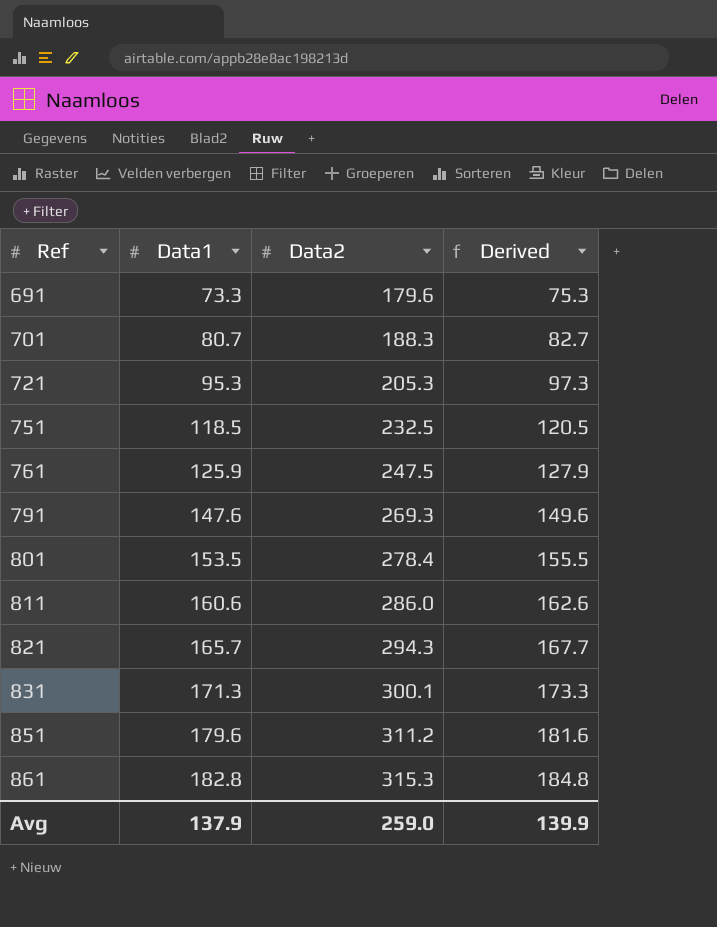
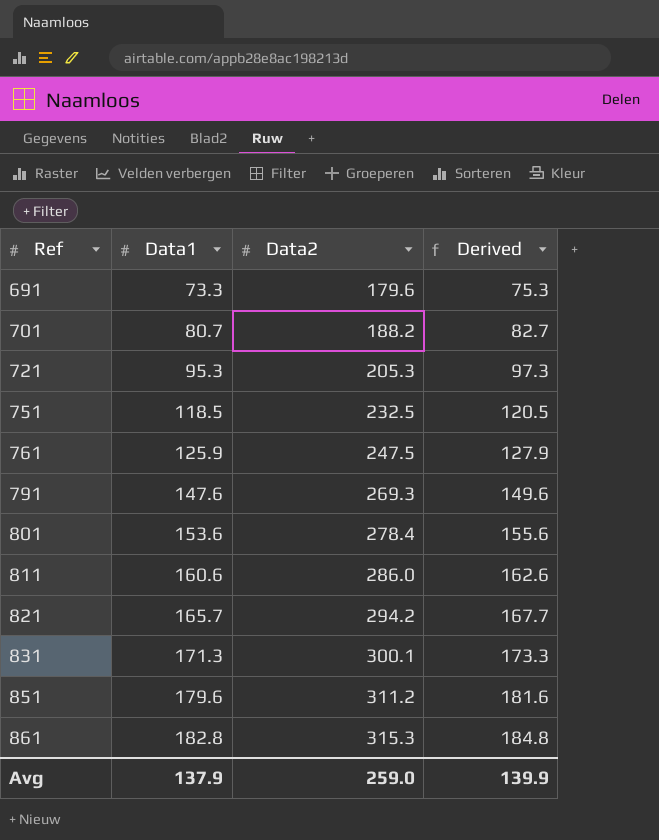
701 | Data2: 188.3 -> 188.2
801 | Data1: 153.5 -> 153.6
801 | Derived: 155.5 -> 155.6
821 | Data2: 294.3 -> 294.2

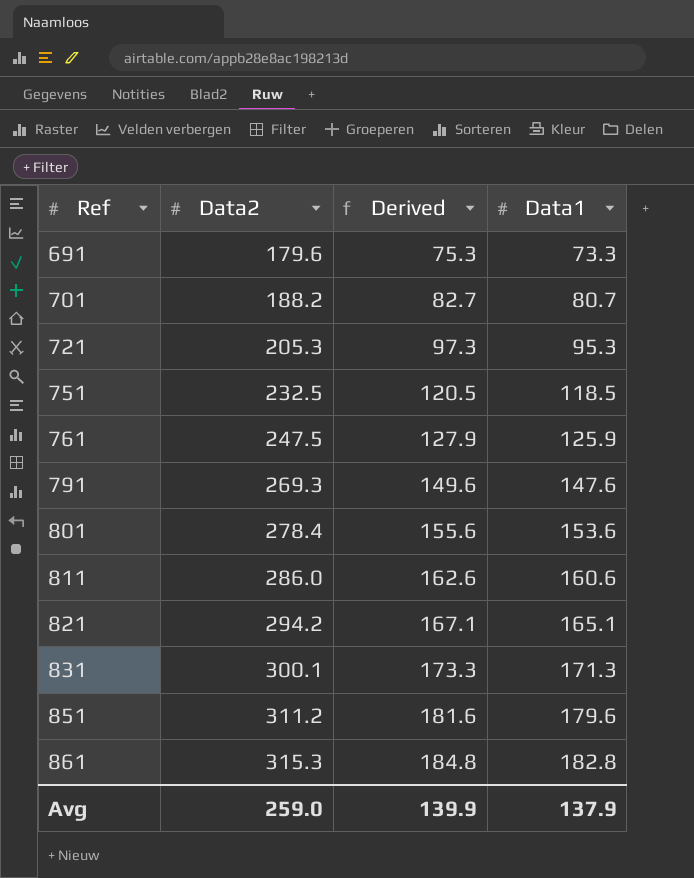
column Data1 | position: 2 -> 4
821 | Derived: 167.7 -> 167.1
821 | Data1: 165.7 -> 165.1

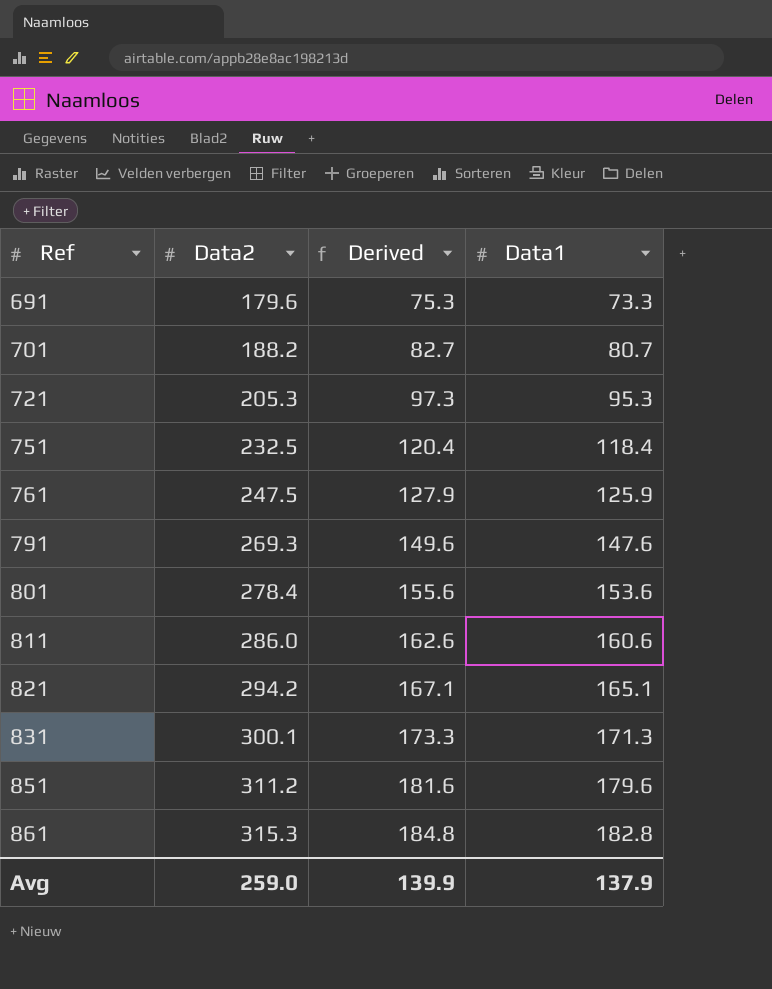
751 | Derived: 120.5 -> 120.4
751 | Data1: 118.5 -> 118.4

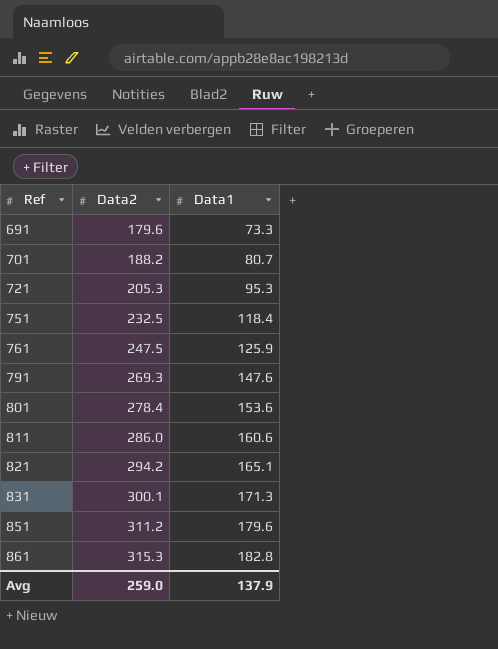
column Derived | formula: [Data1] + 2 -> none

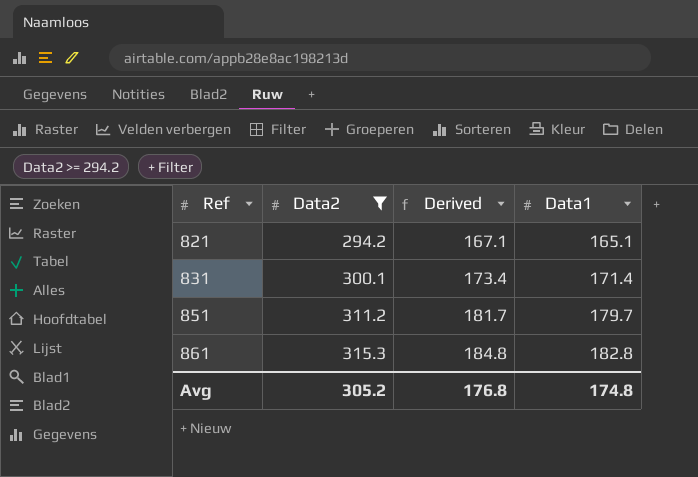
filter: none -> Data2 >= 294.2
column Derived | formula: none -> [Data1] + 2
831 | Data1: 171.3 -> 171.4
851 | Data1: 179.6 -> 179.7
Avg | Data2: 259.0 -> 305.2
Avg | Data1: 137.9 -> 174.8

